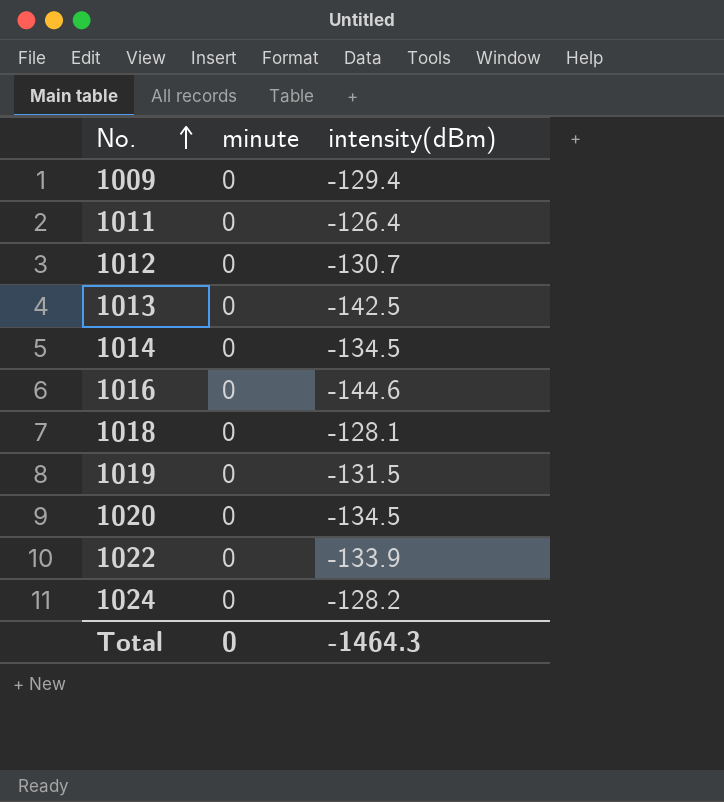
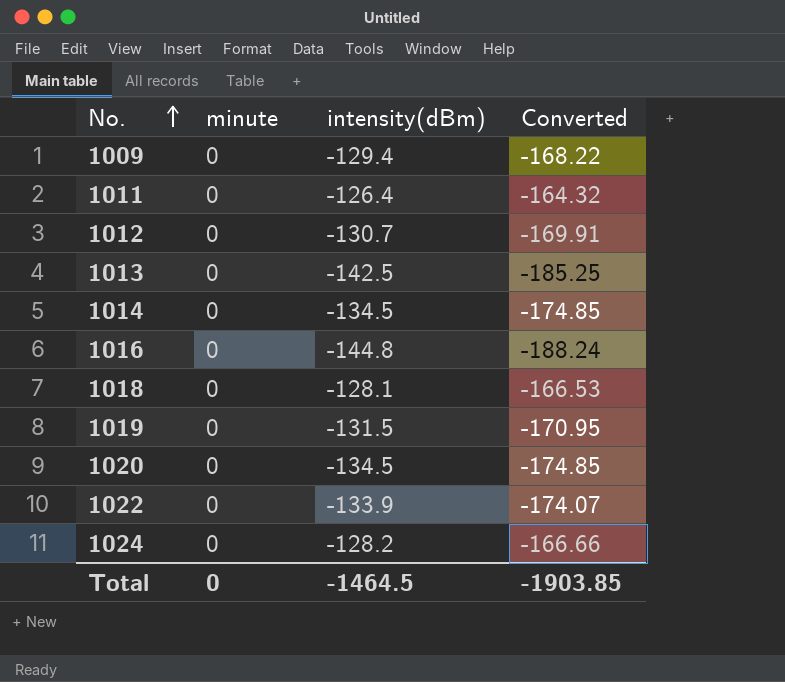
column Converted | formula: none -> [intensity(dBm)] * 1.3
1016 | intensity(dBm): -144.6 -> -144.8
Total | intensity(dBm): -1464.3 -> -1464.5

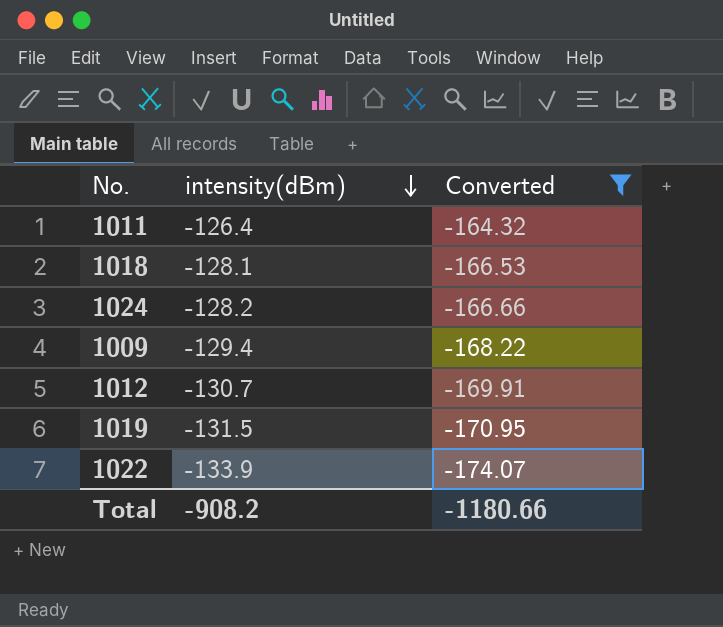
filter: none -> Converted >= -174.07
row order: No. ascending -> intensity(dBm) descending
column minute | position: 2 -> none
Total | intensity(dBm): -1464.5 -> -908.2
Total | Converted: -1903.85 -> -1180.66

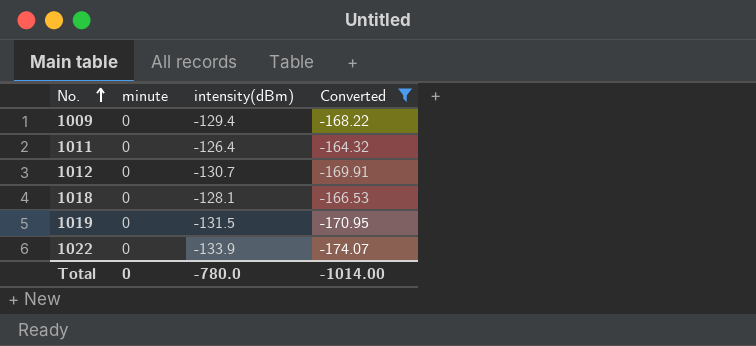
row order: intensity(dBm) descending -> No. ascending
column minute | position: none -> 2
row 1024: -128.2 | -166.66 -> none
Total | intensity(dBm): -908.2 -> -780.0
Total | Converted: -1180.66 -> -1014.00

